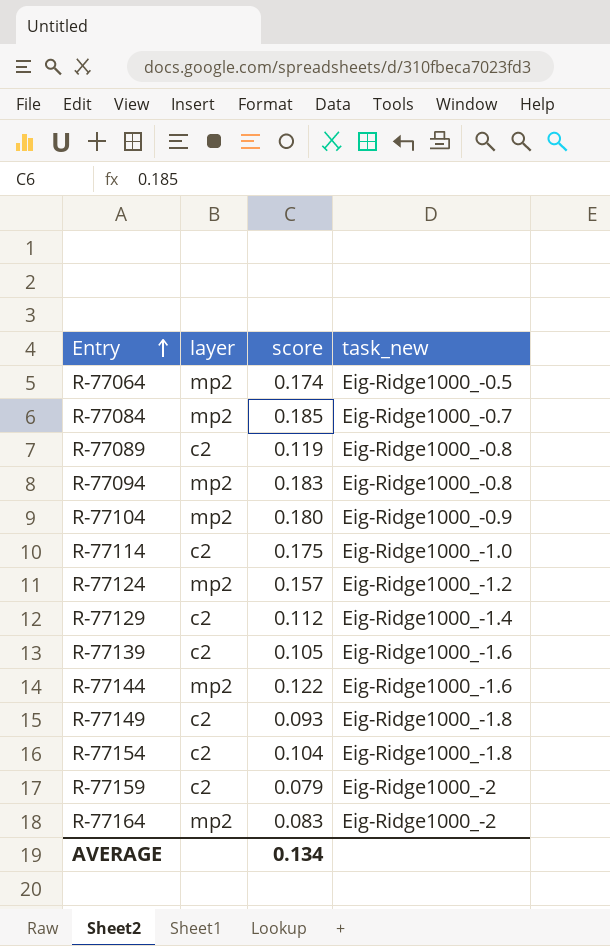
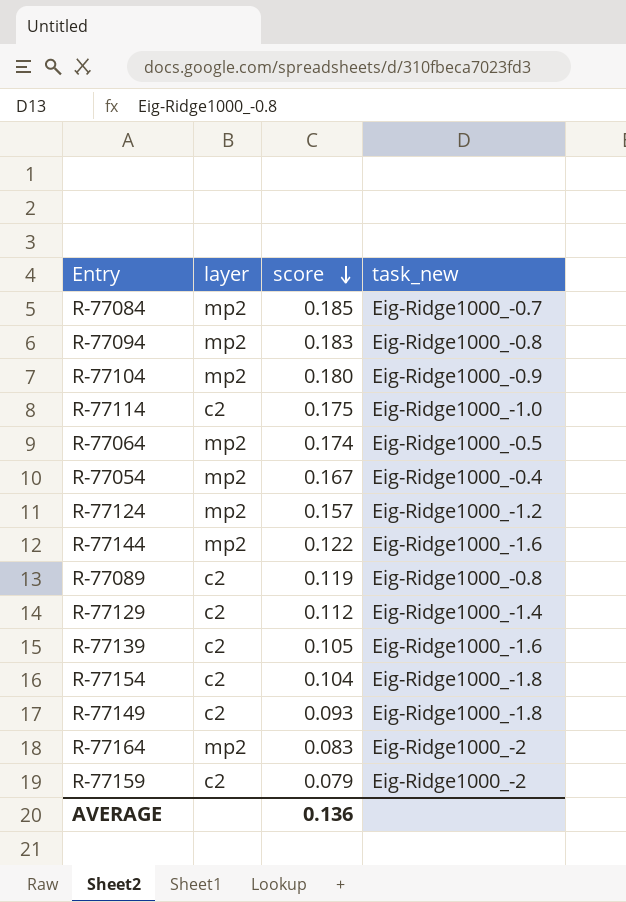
row order: Entry ascending -> score descending
row R-77054: none -> mp2 | 0.167 | Eig-Ridge1000_-0.4
AVERAGE | score: 0.134 -> 0.136

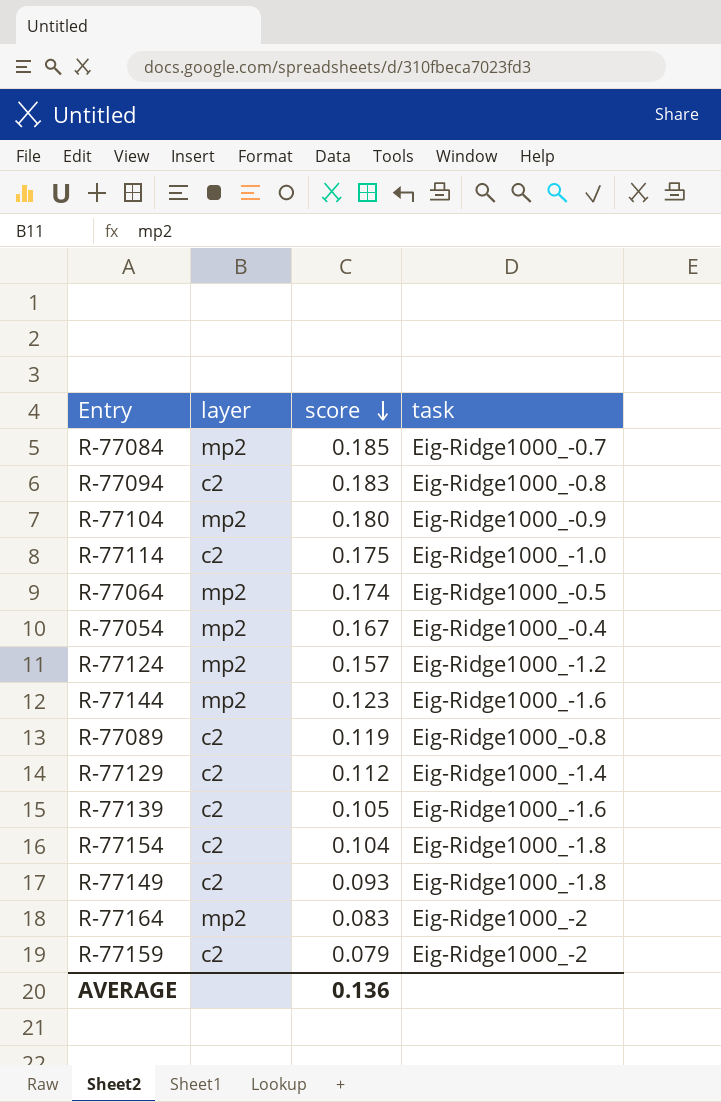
column name: task_new -> task
R-77094 | layer: mp2 -> c2
R-77144 | score: 0.122 -> 0.123

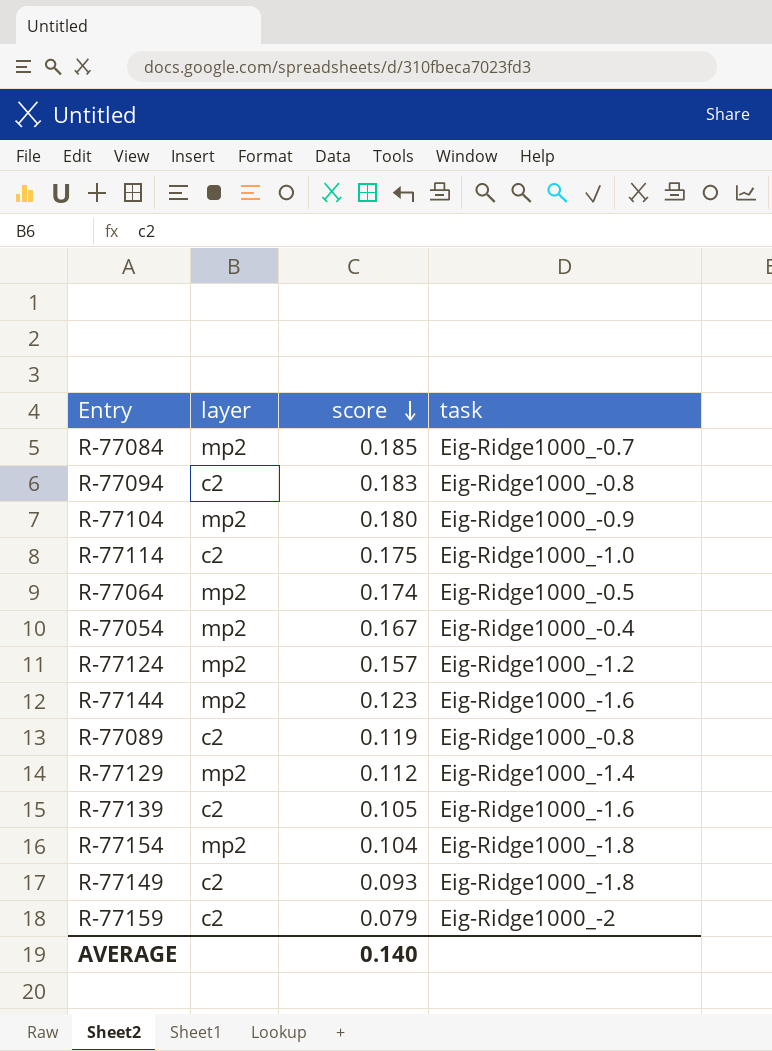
row R-77164: mp2 | 0.083 | Eig-Ridge1000_-2 -> none
R-77129 | layer: c2 -> mp2
R-77154 | layer: c2 -> mp2
AVERAGE | score: 0.136 -> 0.140

